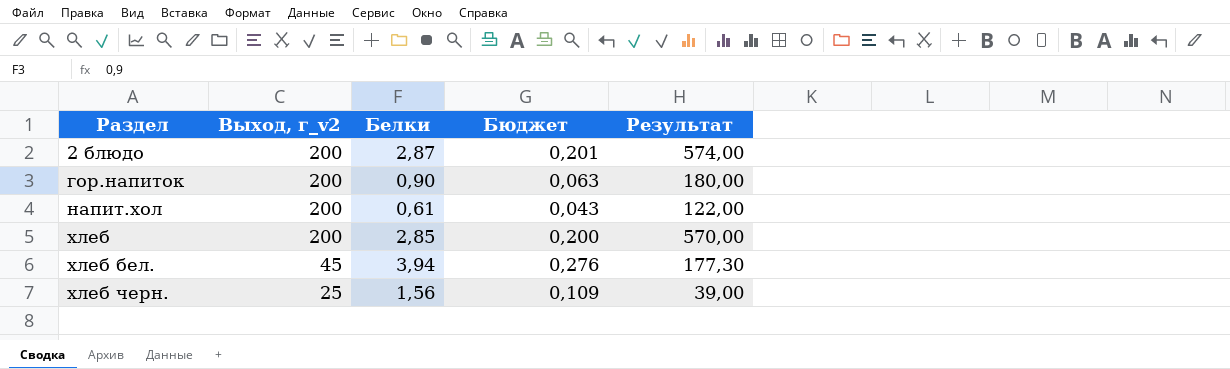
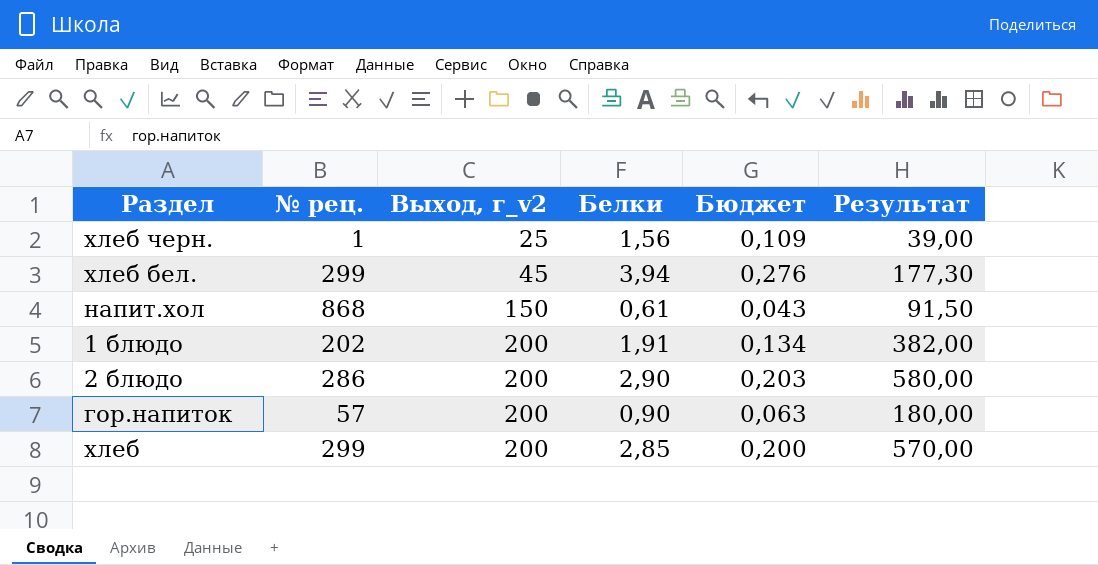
row order: Раздел ascending -> Выход, г_v2 ascending
column № рец. | position: none -> 2
напит.хол | Выход, г_v2: 200 -> 150
напит.хол | Результат: 122,00 -> 91,50
row 1 блюдо: none -> 202 | 200 | 1,91 | 0,134 | 382,00
2 блюдо | Белки: 2,87 -> 2,90
2 блюдо | Бюджет: 0,201 -> 0,203
2 блюдо | Результат: 574,00 -> 580,00

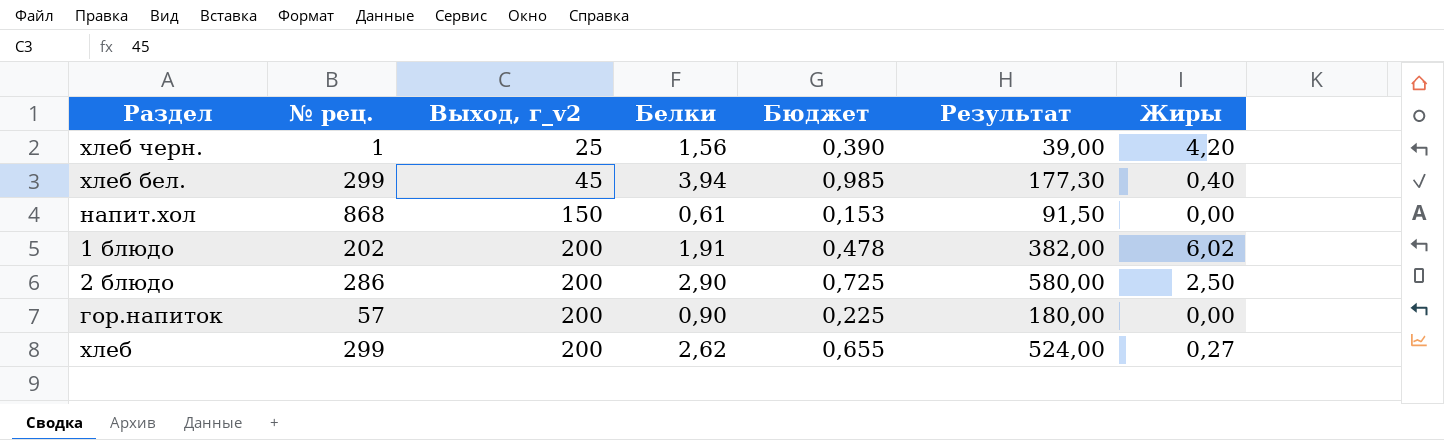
column Бюджет | formula: [Белки] * 0,07 -> [Белки] * 0,25
column Жиры | position: none -> 7
хлеб | Белки: 2,85 -> 2,62
хлеб | Результат: 570,00 -> 524,00

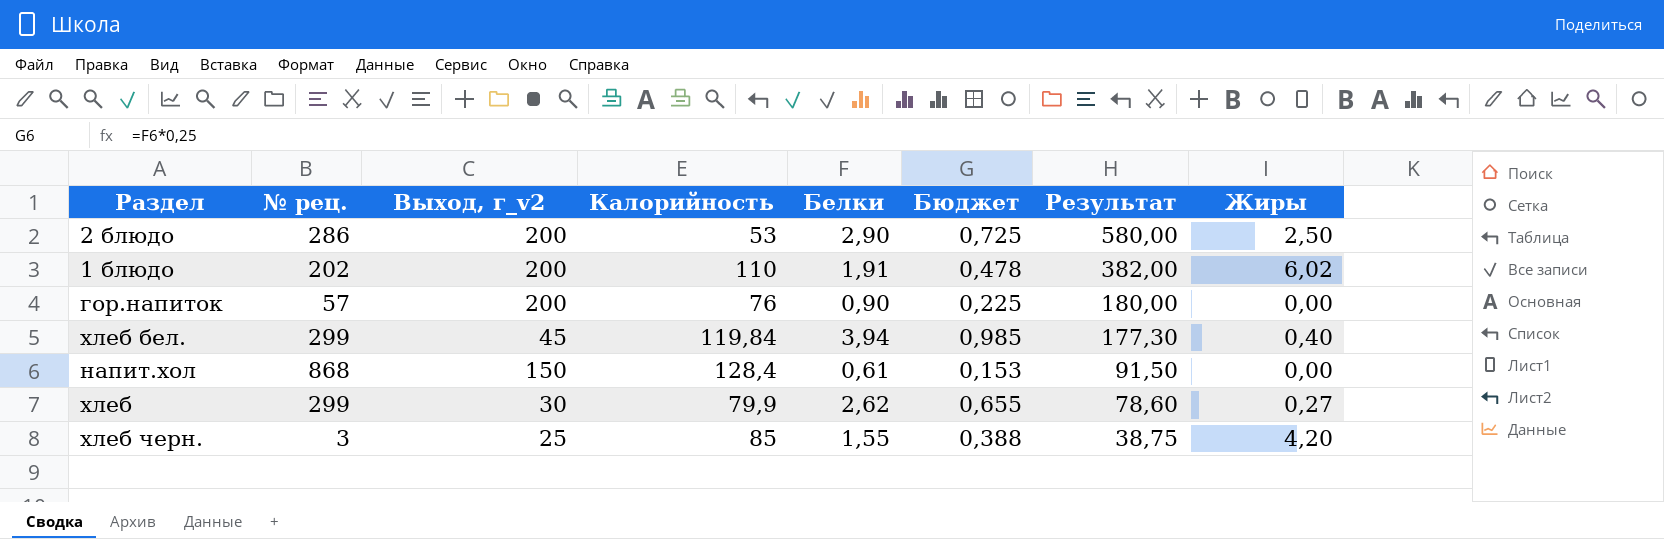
row order: Выход, г_v2 ascending -> Результат descending
column Калорийность | position: none -> 4
хлеб | Выход, г_v2: 200 -> 30
хлеб | Результат: 524,00 -> 78,60
хлеб черн. | № рец.: 1 -> 3
хлеб черн. | Белки: 1,56 -> 1,55
хлеб черн. | Бюджет: 0,390 -> 0,388
хлеб черн. | Результат: 39,00 -> 38,75

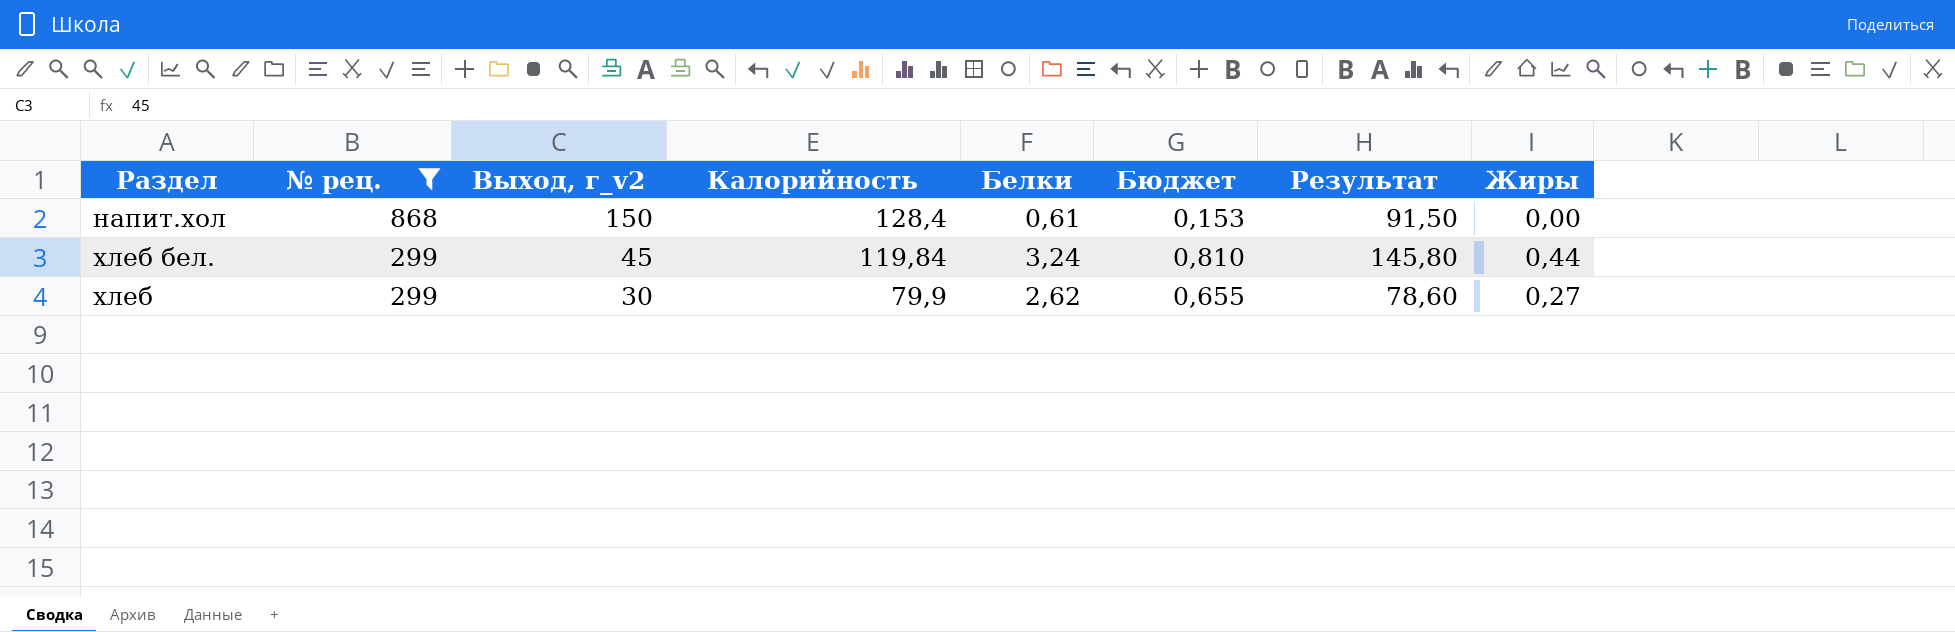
filter: none -> № рец. >= 299
row order: Результат descending -> № рец. descending
хлеб бел. | Белки: 3,94 -> 3,24
хлеб бел. | Бюджет: 0,985 -> 0,810
хлеб бел. | Результат: 177,30 -> 145,80
хлеб бел. | Жиры: 0,40 -> 0,44

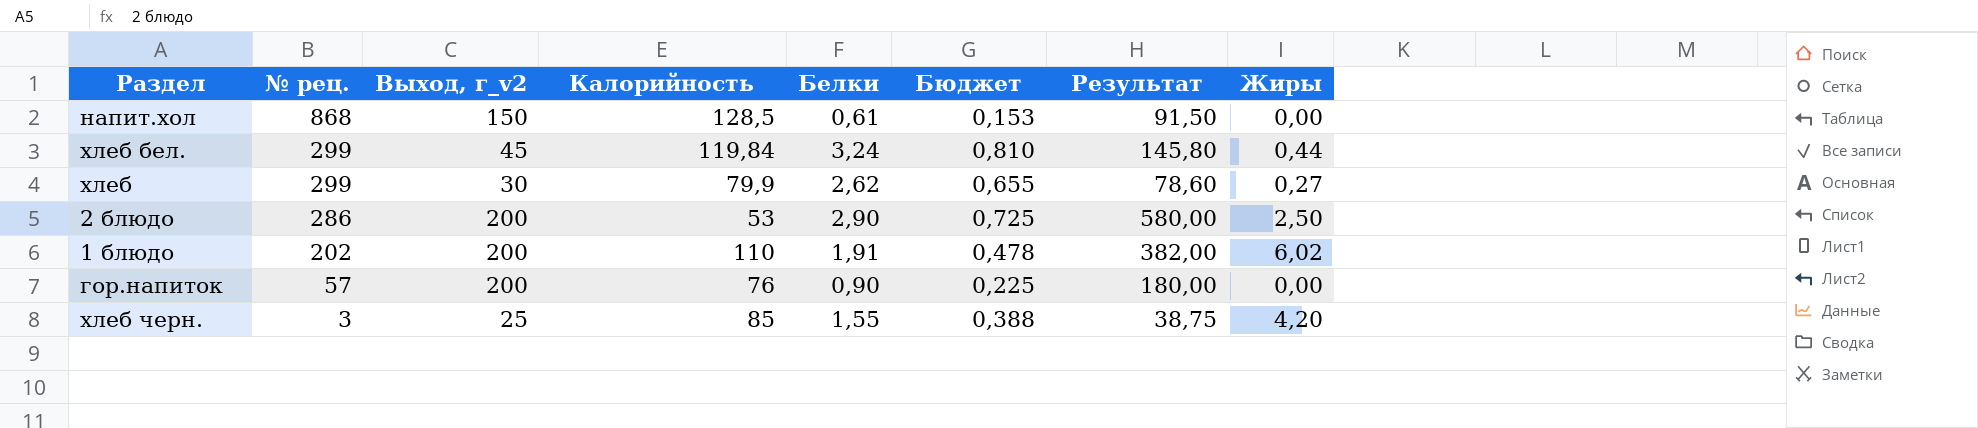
filter: № рец. >= 299 -> none
напит.хол | Калорийность: 128,4 -> 128,5

